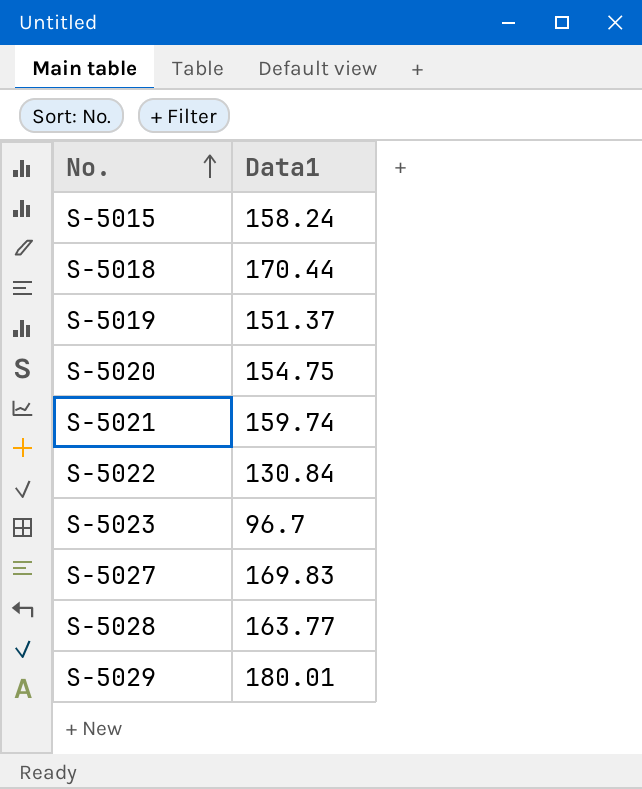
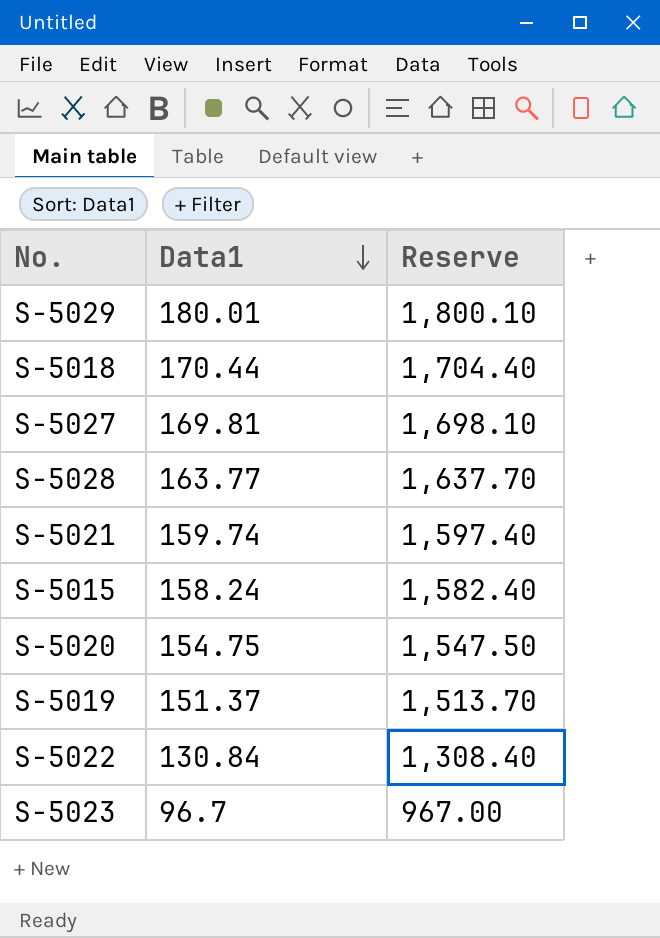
row order: No. ascending -> Data1 descending
column Reserve | formula: none -> [Data1] * 10
S-5027 | Data1: 169.83 -> 169.81

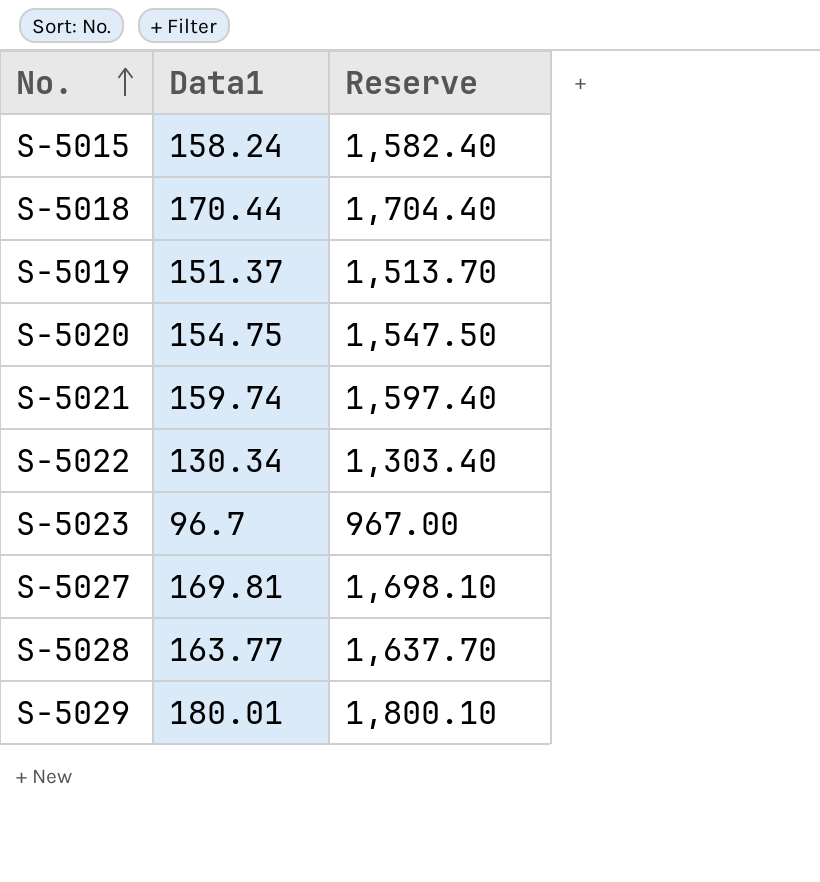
row order: Data1 descending -> No. ascending
S-5022 | Data1: 130.84 -> 130.34
S-5022 | Reserve: 1,308.40 -> 1,303.40

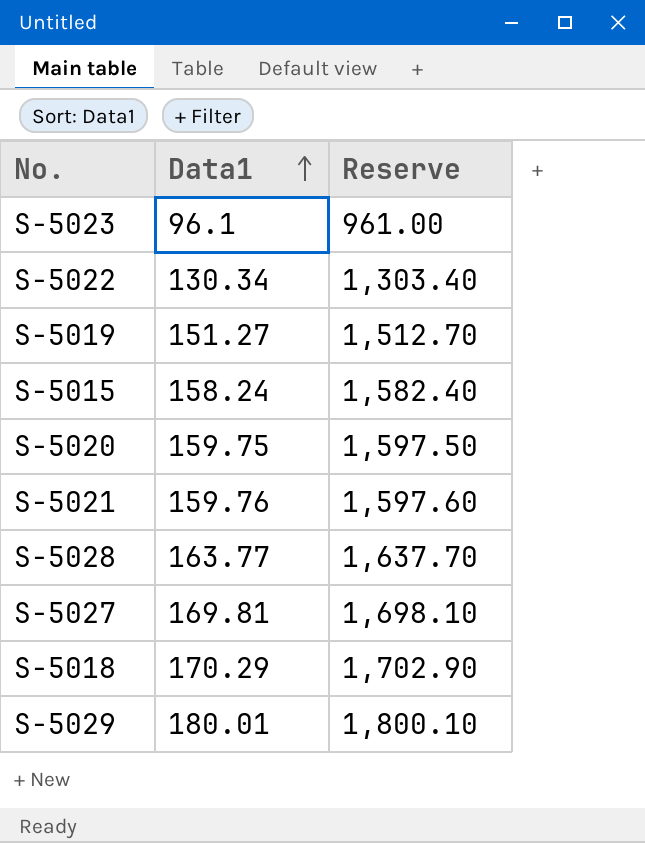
row order: No. ascending -> Data1 ascending
S-5023 | Data1: 96.7 -> 96.1
S-5023 | Reserve: 967.00 -> 961.00
S-5019 | Data1: 151.37 -> 151.27
S-5019 | Reserve: 1,513.70 -> 1,512.70
S-5020 | Data1: 154.75 -> 159.75
S-5020 | Reserve: 1,547.50 -> 1,597.50
S-5021 | Data1: 159.74 -> 159.76
S-5021 | Reserve: 1,597.40 -> 1,597.60
S-5018 | Data1: 170.44 -> 170.29
S-5018 | Reserve: 1,704.40 -> 1,702.90

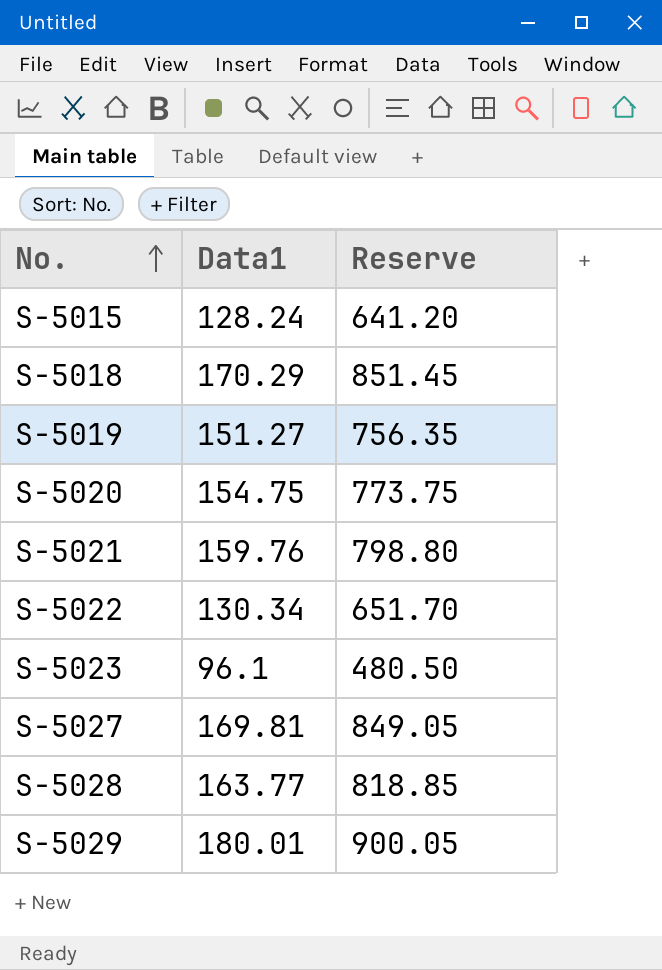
row order: Data1 ascending -> No. ascending
column Reserve | formula: [Data1] * 10 -> [Data1] * 5
S-5015 | Data1: 158.24 -> 128.24
S-5020 | Data1: 159.75 -> 154.75

